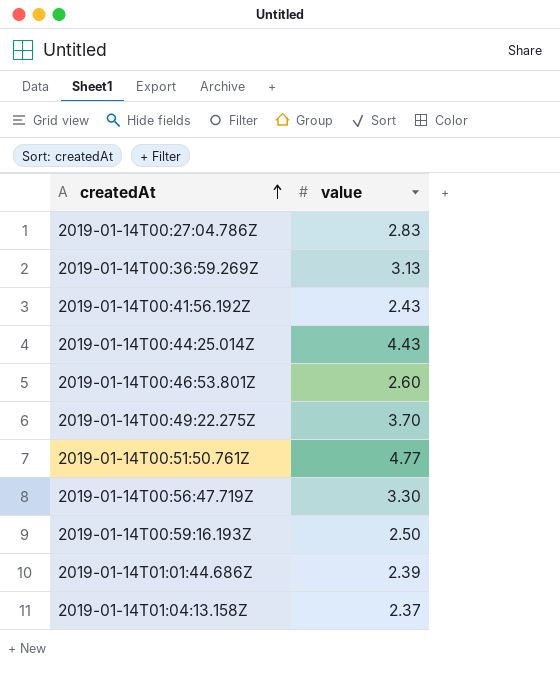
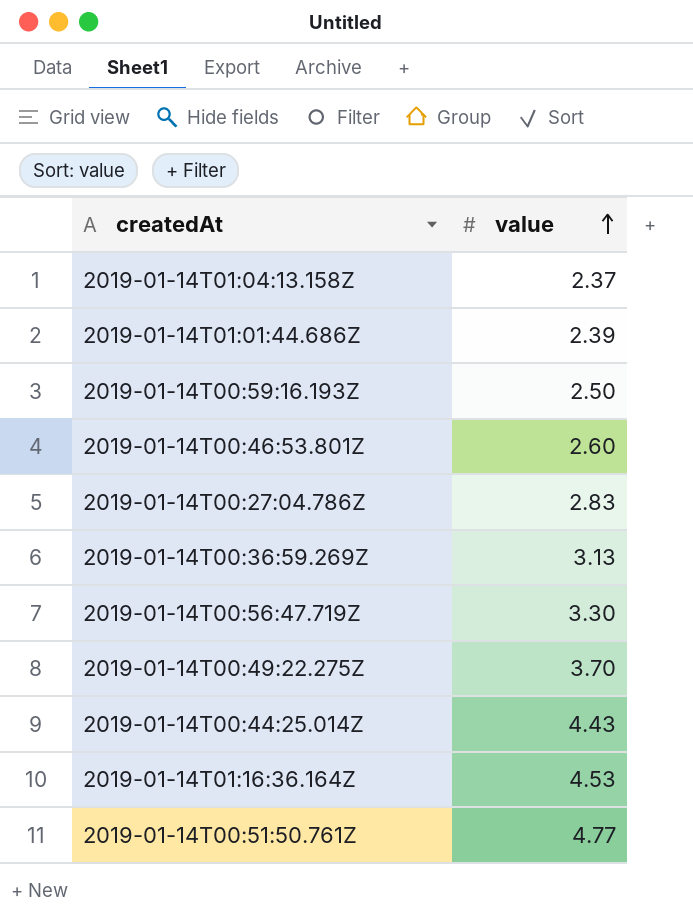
row order: createdAt ascending -> value ascending
row 2019-01-14T00:41:56.192Z: 2.43 -> none
row 2019-01-14T01:16:36.164Z: none -> 4.53

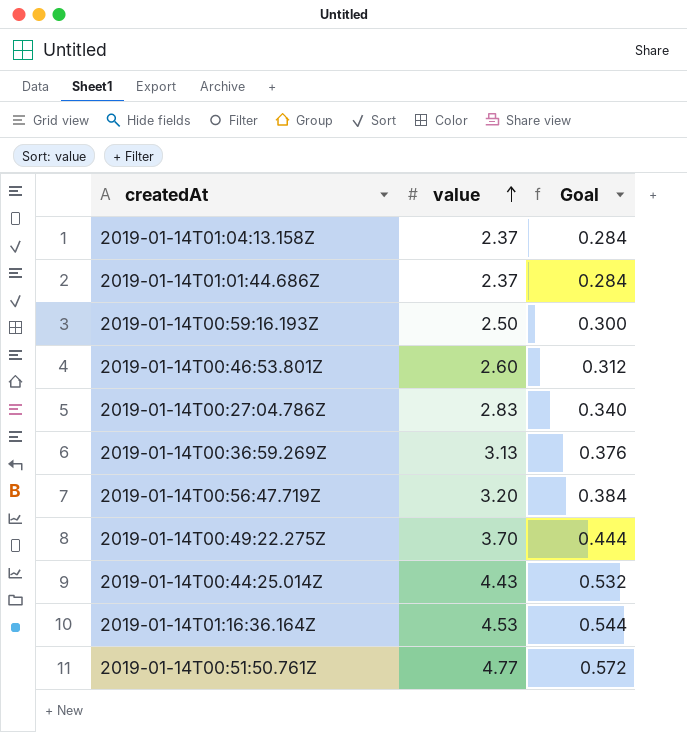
column Goal | formula: none -> [value] * 0.12
2019-01-14T01:01:44.686Z | value: 2.39 -> 2.37
2019-01-14T00:56:47.719Z | value: 3.30 -> 3.20

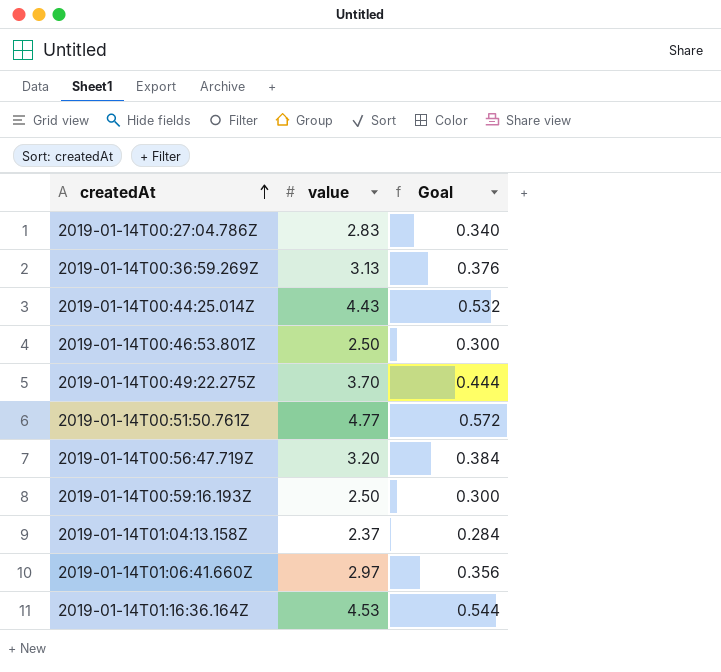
row order: value ascending -> createdAt ascending
row 2019-01-14T01:01:44.686Z: 2.37 | 0.284 -> none
2019-01-14T00:46:53.801Z | value: 2.60 -> 2.50
2019-01-14T00:46:53.801Z | Goal: 0.312 -> 0.300
row 2019-01-14T01:06:41.660Z: none -> 2.97 | 0.356

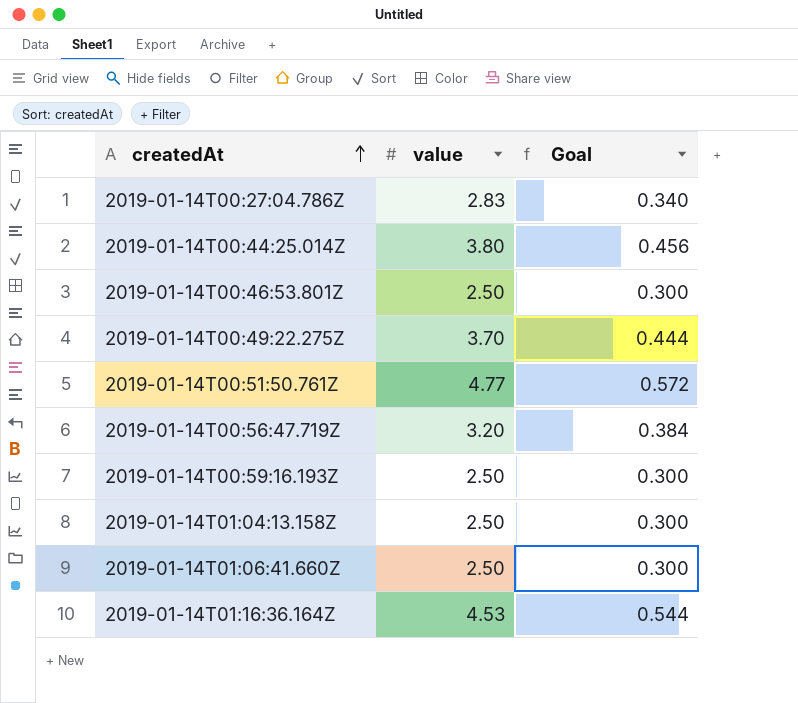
row 2019-01-14T00:36:59.269Z: 3.13 | 0.376 -> none
2019-01-14T00:44:25.014Z | value: 4.43 -> 3.80
2019-01-14T00:44:25.014Z | Goal: 0.532 -> 0.456
2019-01-14T01:04:13.158Z | value: 2.37 -> 2.50
2019-01-14T01:04:13.158Z | Goal: 0.284 -> 0.300
2019-01-14T01:06:41.660Z | value: 2.97 -> 2.50
2019-01-14T01:06:41.660Z | Goal: 0.356 -> 0.300

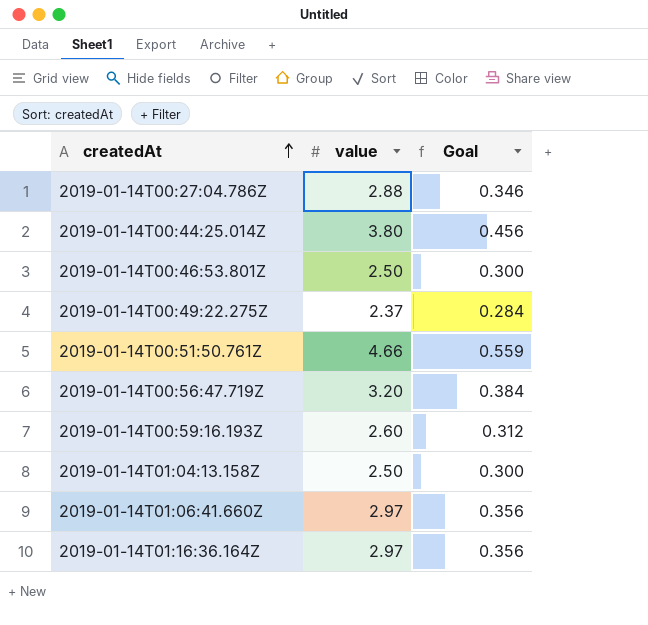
2019-01-14T00:27:04.786Z | value: 2.83 -> 2.88
2019-01-14T00:27:04.786Z | Goal: 0.340 -> 0.346
2019-01-14T00:49:22.275Z | value: 3.70 -> 2.37
2019-01-14T00:49:22.275Z | Goal: 0.444 -> 0.284
2019-01-14T00:51:50.761Z | value: 4.77 -> 4.66
2019-01-14T00:51:50.761Z | Goal: 0.572 -> 0.559
2019-01-14T00:59:16.193Z | value: 2.50 -> 2.60
2019-01-14T00:59:16.193Z | Goal: 0.300 -> 0.312
2019-01-14T01:06:41.660Z | value: 2.50 -> 2.97
2019-01-14T01:06:41.660Z | Goal: 0.300 -> 0.356
2019-01-14T01:16:36.164Z | value: 4.53 -> 2.97
2019-01-14T01:16:36.164Z | Goal: 0.544 -> 0.356

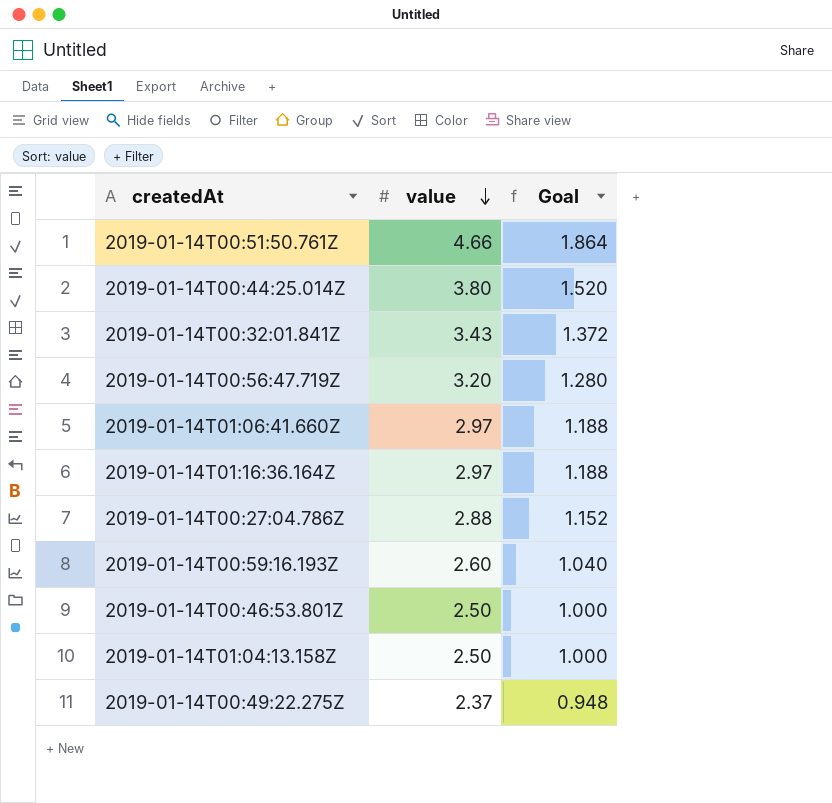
row order: createdAt ascending -> value descending
column Goal | formula: [value] * 0.12 -> [value] * 0.4
row 2019-01-14T00:32:01.841Z: none -> 3.43 | 1.372

